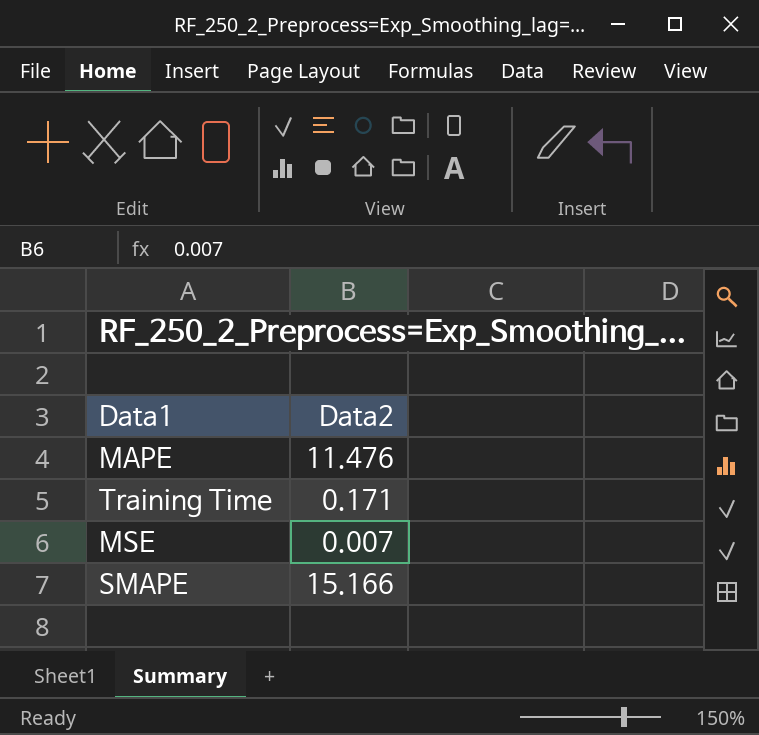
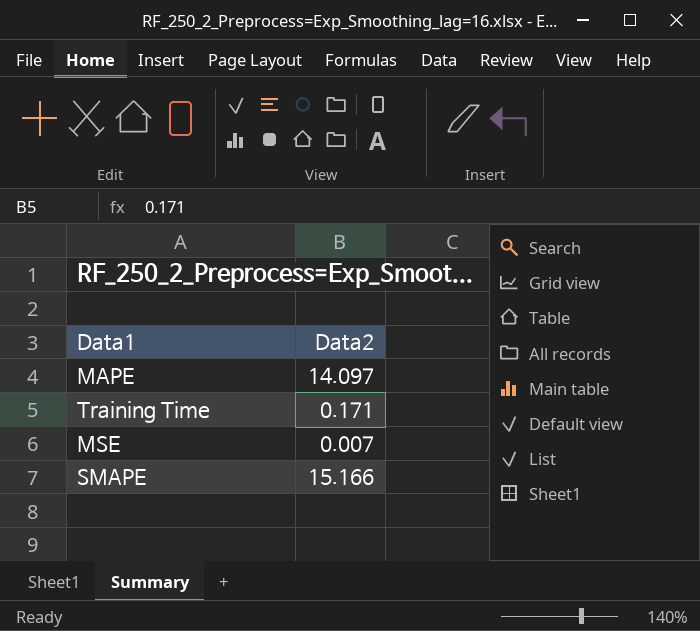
MAPE | Data2: 11.476 -> 14.097

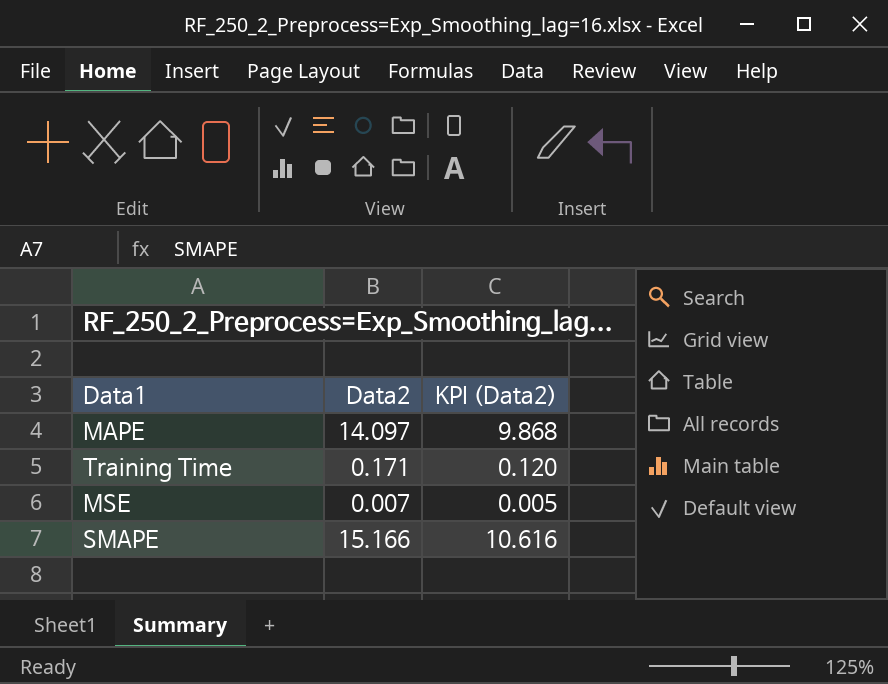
column KPI (Data2) | formula: none -> [Data2] * 0.7

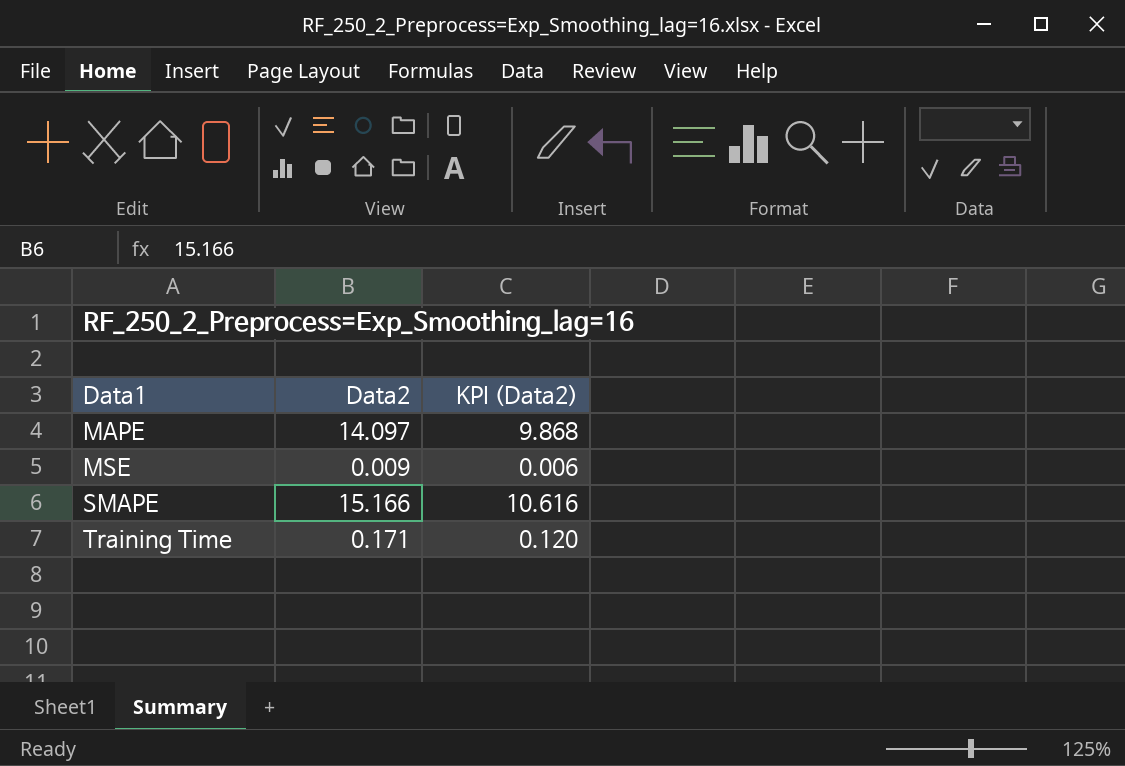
row order: none -> Data1 ascending
MSE | Data2: 0.007 -> 0.009
MSE | KPI (Data2): 0.005 -> 0.006

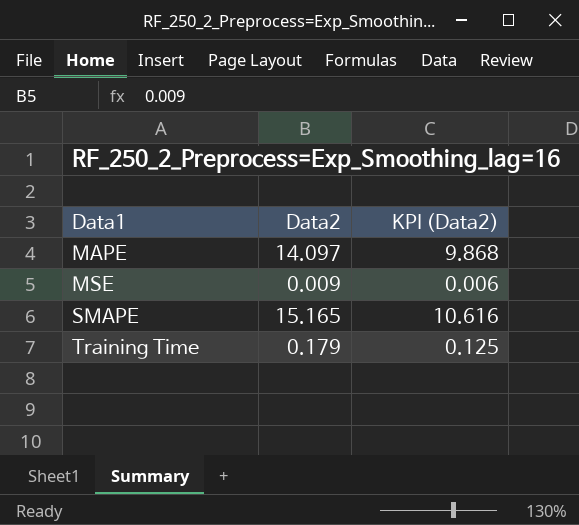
SMAPE | Data2: 15.166 -> 15.165
Training Time | Data2: 0.171 -> 0.179
Training Time | KPI (Data2): 0.120 -> 0.125

